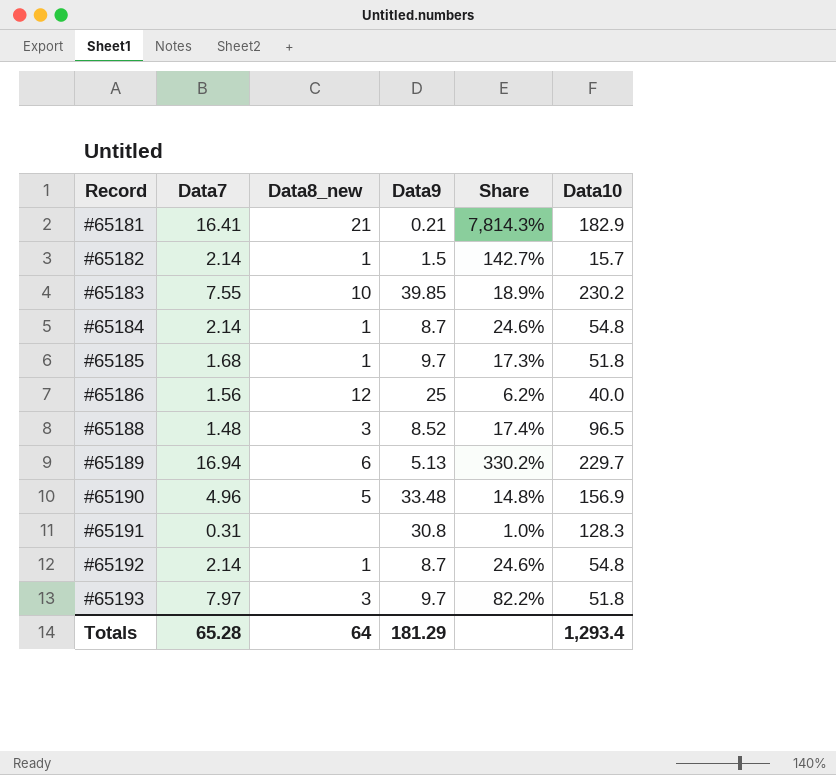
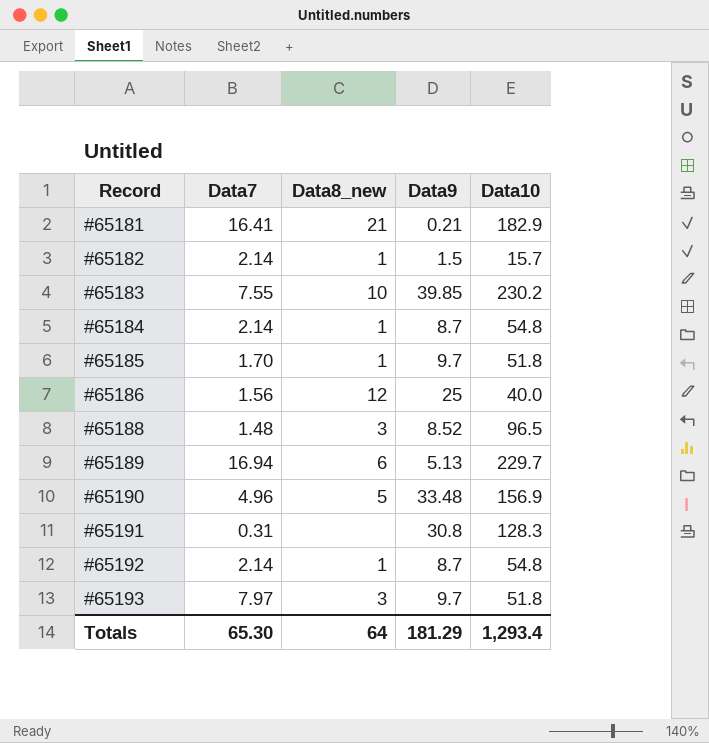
column Share | formula: [Data7] / [Data9] -> none
#65185 | Data7: 1.68 -> 1.70
Totals | Data7: 65.28 -> 65.30

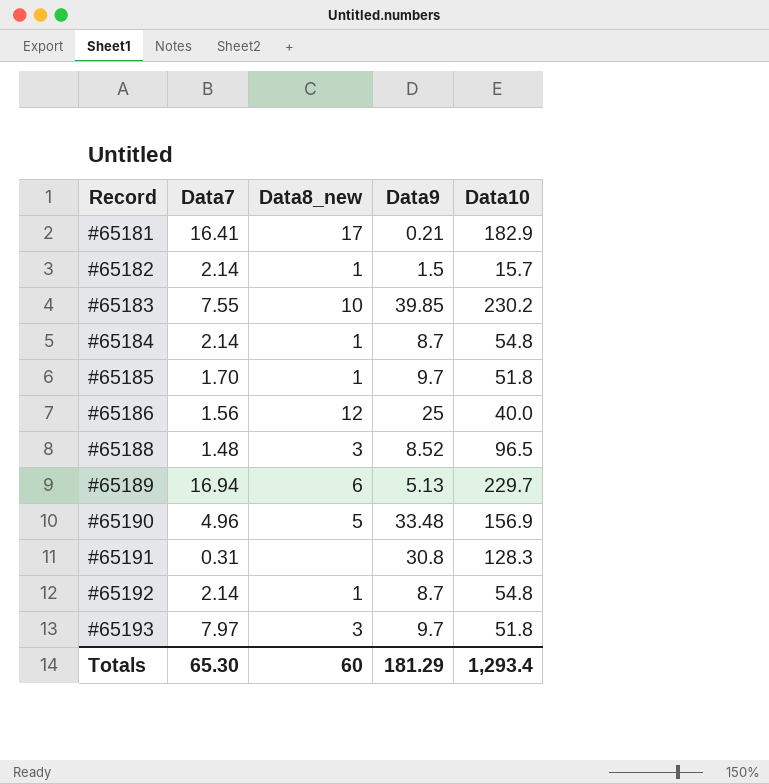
#65181 | Data8_new: 21 -> 17
Totals | Data8_new: 64 -> 60

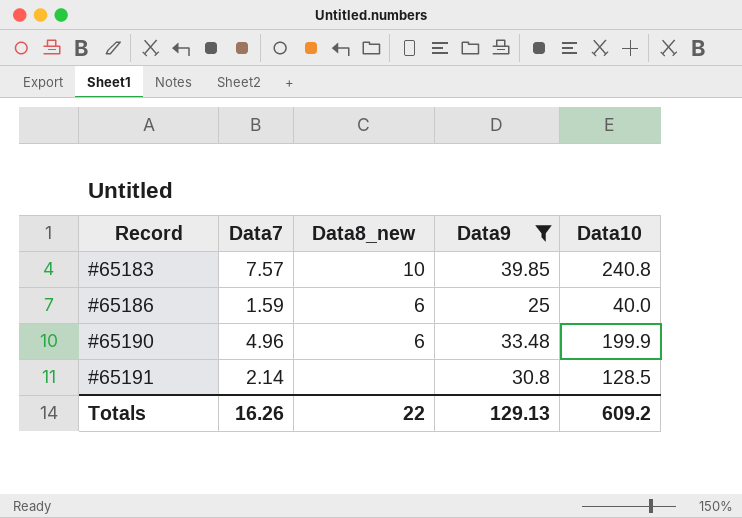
filter: none -> Data9 >= 25
#65183 | Data7: 7.55 -> 7.57
#65183 | Data10: 230.2 -> 240.8
#65186 | Data7: 1.56 -> 1.59
#65186 | Data8_new: 12 -> 6
#65190 | Data8_new: 5 -> 6
#65190 | Data10: 156.9 -> 199.9
#65191 | Data7: 0.31 -> 2.14
#65191 | Data10: 128.3 -> 128.5
Totals | Data7: 65.30 -> 16.26
Totals | Data8_new: 60 -> 22
Totals | Data9: 181.29 -> 129.13
Totals | Data10: 1,293.4 -> 609.2

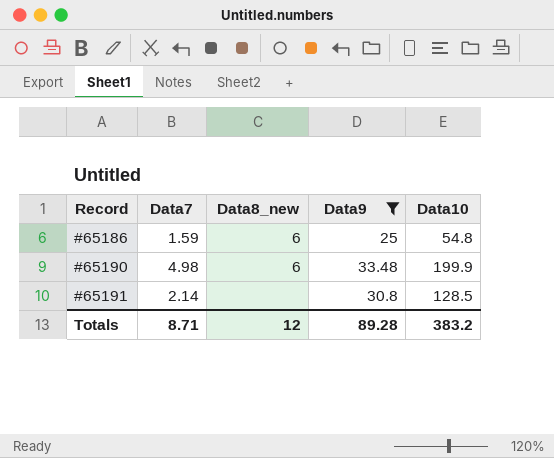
row #65183: 7.57 | 10 | 39.85 | 240.8 -> none
#65186 | Data10: 40.0 -> 54.8
#65190 | Data7: 4.96 -> 4.98
Totals | Data7: 16.26 -> 8.71
Totals | Data8_new: 22 -> 12
Totals | Data9: 129.13 -> 89.28
Totals | Data10: 609.2 -> 383.2

